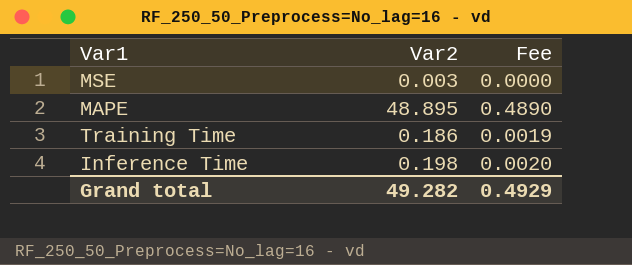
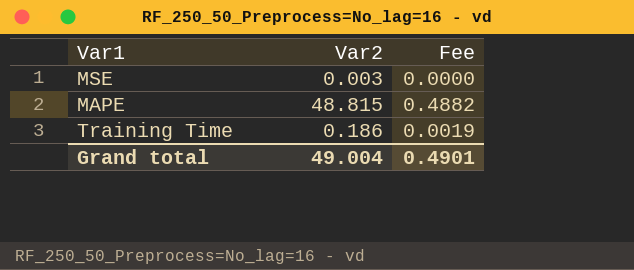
row Inference Time: 0.198 | 0.0020 -> none
MAPE | Var2: 48.895 -> 48.815
MAPE | Fee: 0.4890 -> 0.4882
Grand total | Var2: 49.282 -> 49.004
Grand total | Fee: 0.4929 -> 0.4901

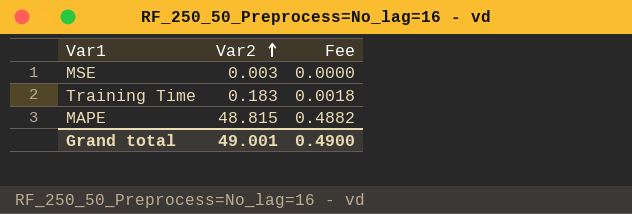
row order: none -> Var2 ascending
Training Time | Var2: 0.186 -> 0.183
Training Time | Fee: 0.0019 -> 0.0018
Grand total | Var2: 49.004 -> 49.001
Grand total | Fee: 0.4901 -> 0.4900

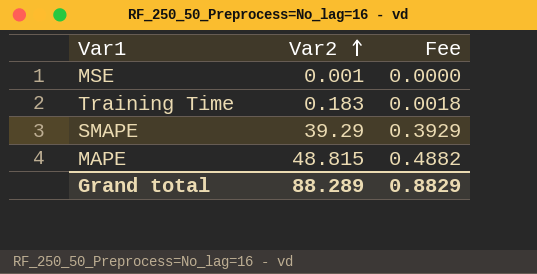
MSE | Var2: 0.003 -> 0.001
row SMAPE: none -> 39.29 | 0.3929
Grand total | Var2: 49.001 -> 88.289
Grand total | Fee: 0.4900 -> 0.8829

